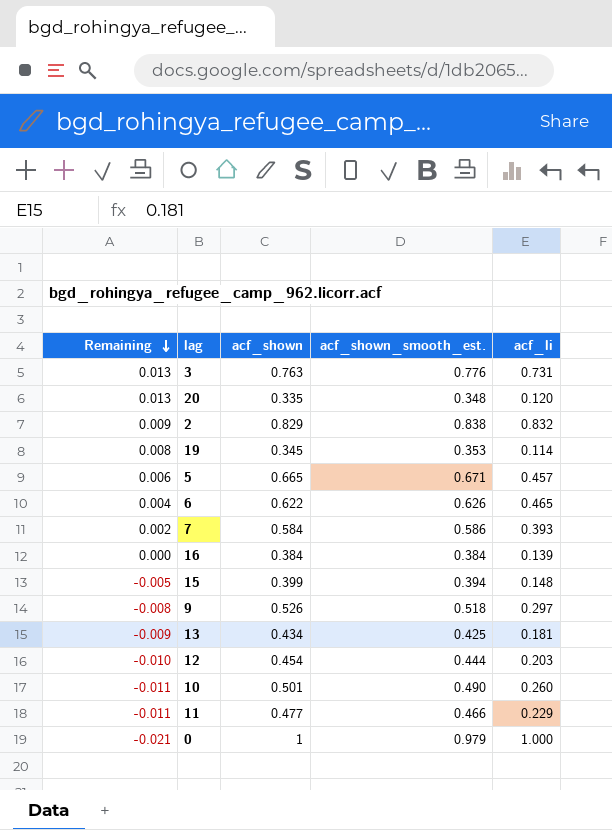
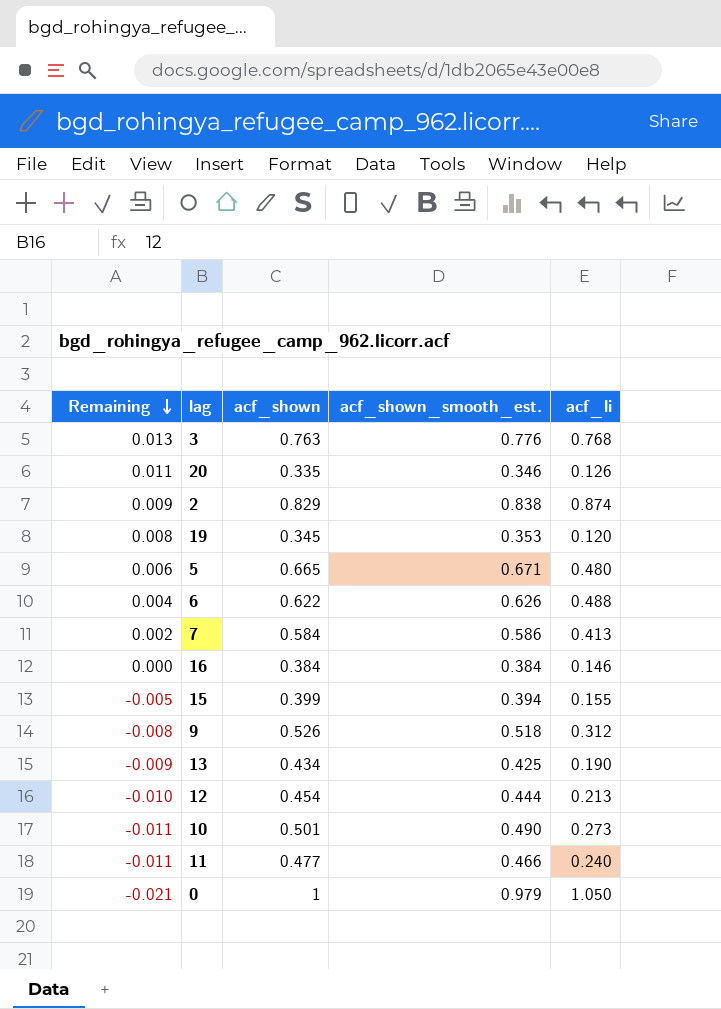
3 | acf_li: 0.731 -> 0.768
20 | Remaining: 0.013 -> 0.011
20 | acf_shown_smooth_est.: 0.348 -> 0.346
20 | acf_li: 0.120 -> 0.126
2 | acf_li: 0.832 -> 0.874
19 | acf_li: 0.114 -> 0.120
5 | acf_li: 0.457 -> 0.480
6 | acf_li: 0.465 -> 0.488
7 | acf_li: 0.393 -> 0.413
16 | acf_li: 0.139 -> 0.146
15 | acf_li: 0.148 -> 0.155
9 | acf_li: 0.297 -> 0.312
13 | acf_li: 0.181 -> 0.190
12 | acf_li: 0.203 -> 0.213
10 | acf_li: 0.260 -> 0.273
11 | acf_li: 0.229 -> 0.240
0 | acf_li: 1.000 -> 1.050

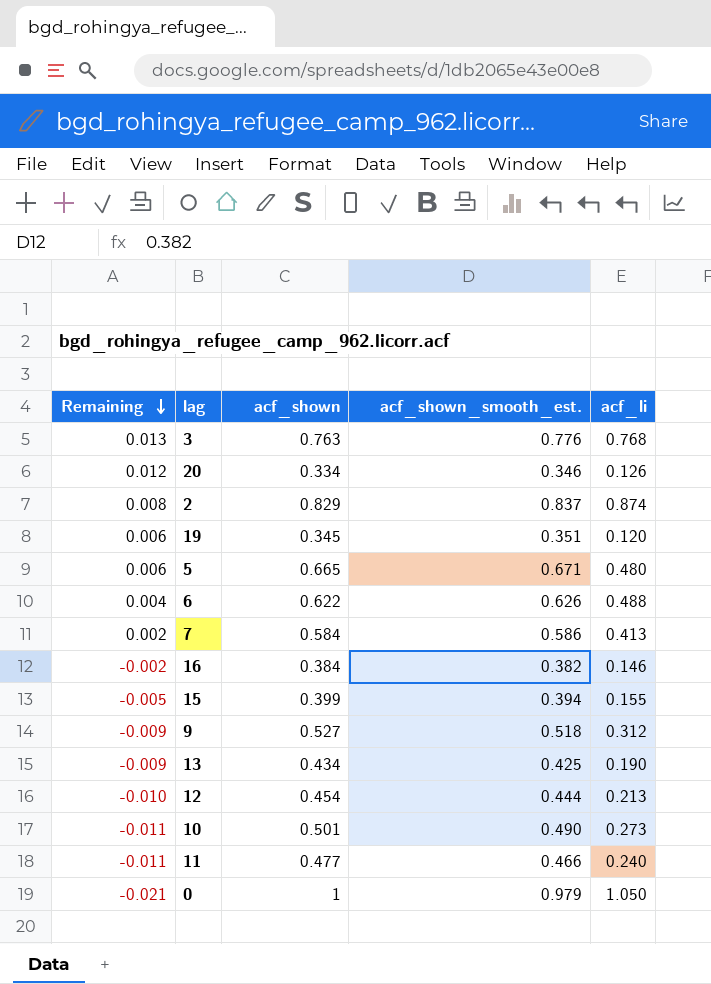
20 | Remaining: 0.011 -> 0.012
20 | acf_shown: 0.335 -> 0.334
2 | Remaining: 0.009 -> 0.008
2 | acf_shown_smooth_est.: 0.838 -> 0.837
19 | Remaining: 0.008 -> 0.006
19 | acf_shown_smooth_est.: 0.353 -> 0.351
16 | Remaining: 0.000 -> -0.002
16 | acf_shown_smooth_est.: 0.384 -> 0.382
9 | Remaining: -0.008 -> -0.009
9 | acf_shown: 0.526 -> 0.527

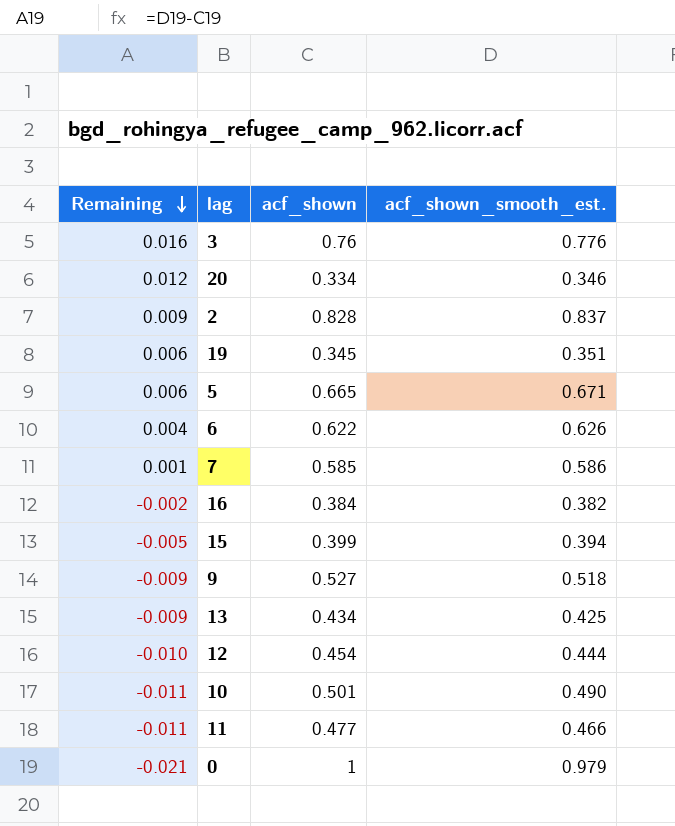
column acf_li | position: 5 -> none
3 | Remaining: 0.013 -> 0.016
3 | acf_shown: 0.763 -> 0.76
2 | Remaining: 0.008 -> 0.009
2 | acf_shown: 0.829 -> 0.828
7 | Remaining: 0.002 -> 0.001
7 | acf_shown: 0.584 -> 0.585

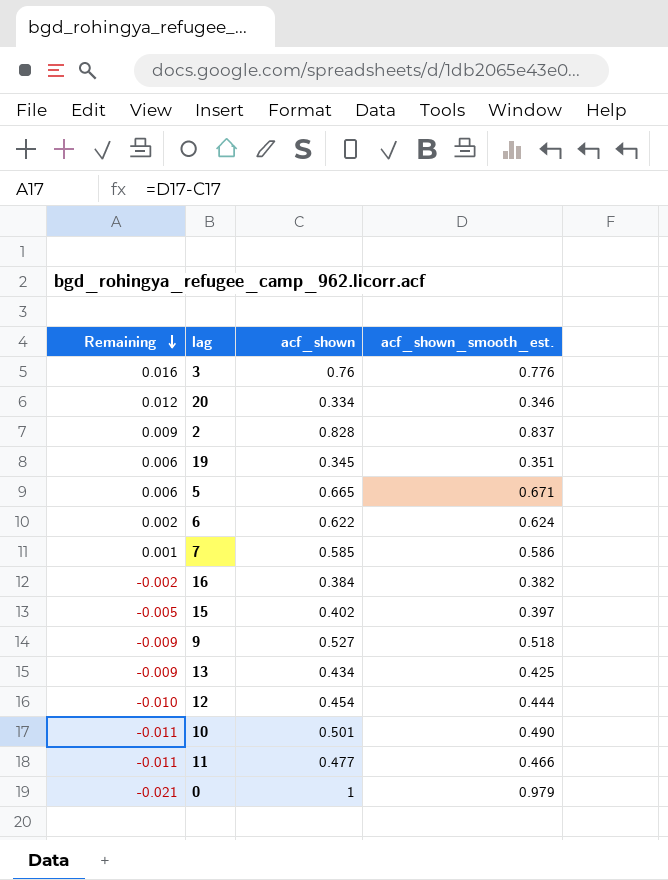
6 | Remaining: 0.004 -> 0.002
6 | acf_shown_smooth_est.: 0.626 -> 0.624
15 | acf_shown: 0.399 -> 0.402
15 | acf_shown_smooth_est.: 0.394 -> 0.397

